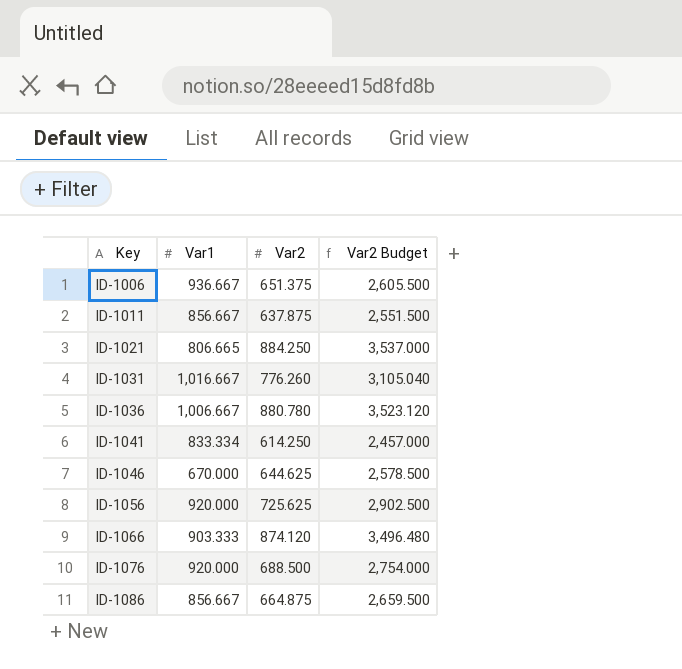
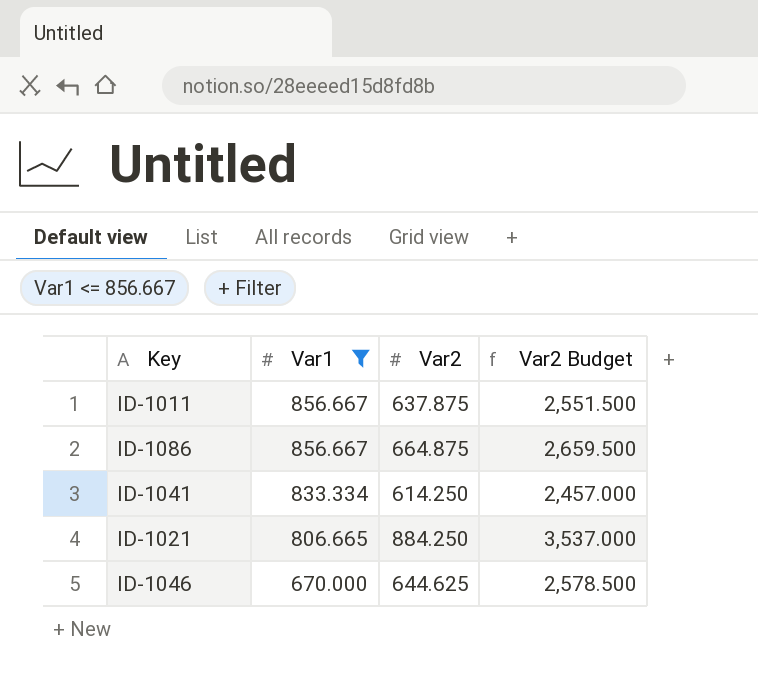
filter: none -> Var1 <= 856.667
row order: Key ascending -> Var1 descending

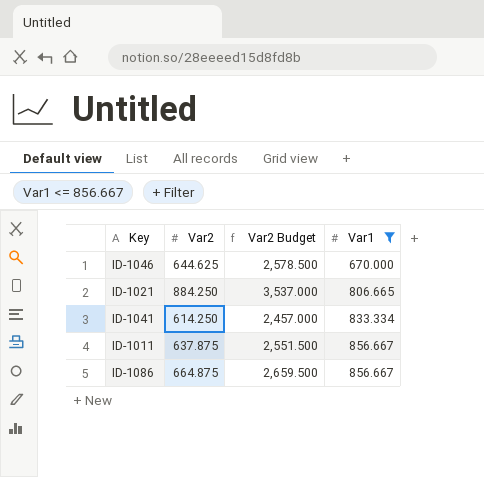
row order: Var1 descending -> Var1 ascending
column Var1 | position: 2 -> 4

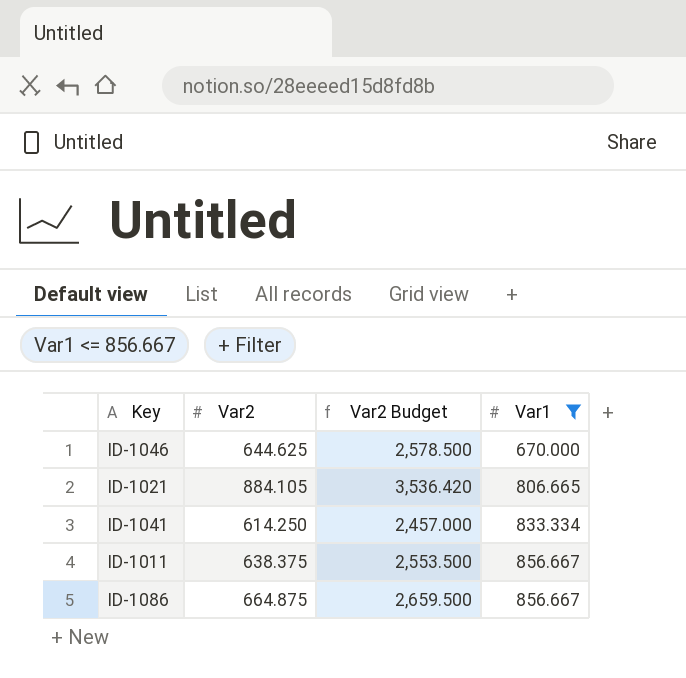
ID-1021 | Var2: 884.250 -> 884.105
ID-1021 | Var2 Budget: 3,537.000 -> 3,536.420
ID-1011 | Var2: 637.875 -> 638.375
ID-1011 | Var2 Budget: 2,551.500 -> 2,553.500

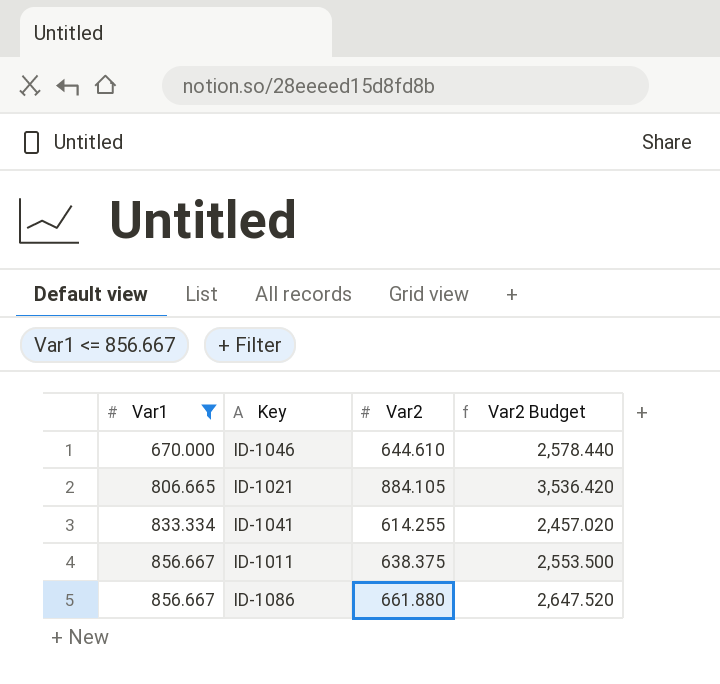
column Var1 | position: 4 -> 1
ID-1046 | Var2: 644.625 -> 644.610
ID-1046 | Var2 Budget: 2,578.500 -> 2,578.440
ID-1041 | Var2: 614.250 -> 614.255
ID-1041 | Var2 Budget: 2,457.000 -> 2,457.020
ID-1086 | Var2: 664.875 -> 661.880
ID-1086 | Var2 Budget: 2,659.500 -> 2,647.520

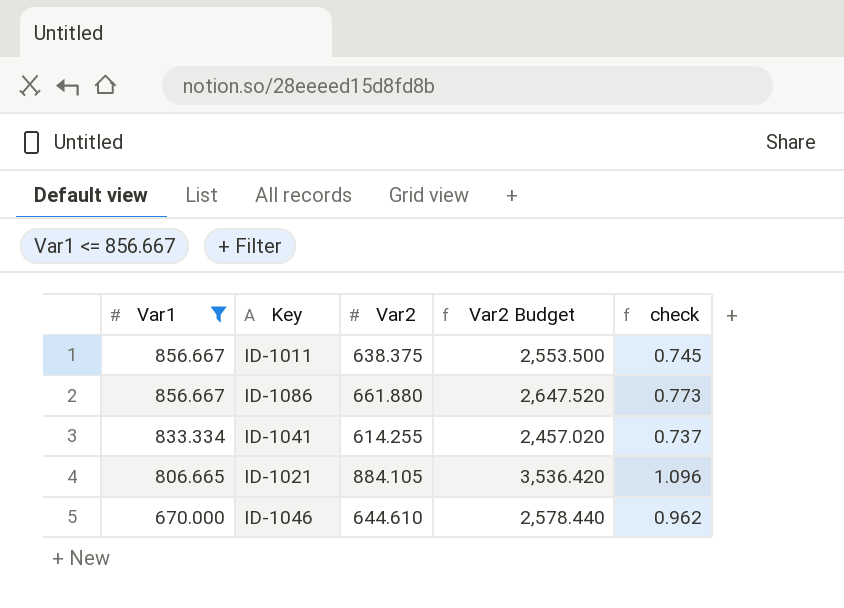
row order: Var1 ascending -> Var1 descending
column check | formula: none -> [Var2] / [Var1]

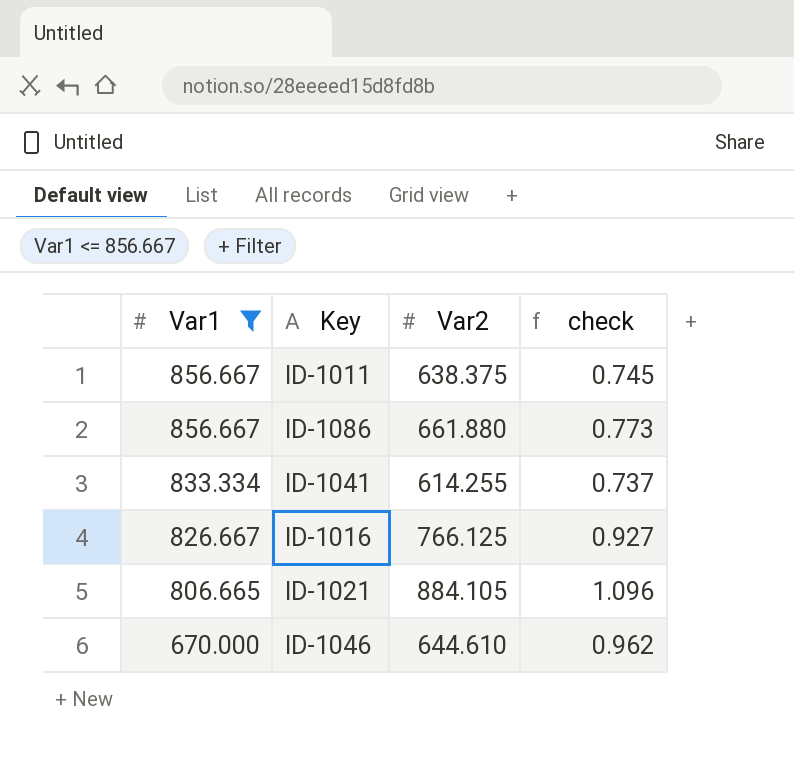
column Var2 Budget | formula: [Var2] * 4 -> none
row ID-1016: none -> 826.667 | 766.125 | 0.927

